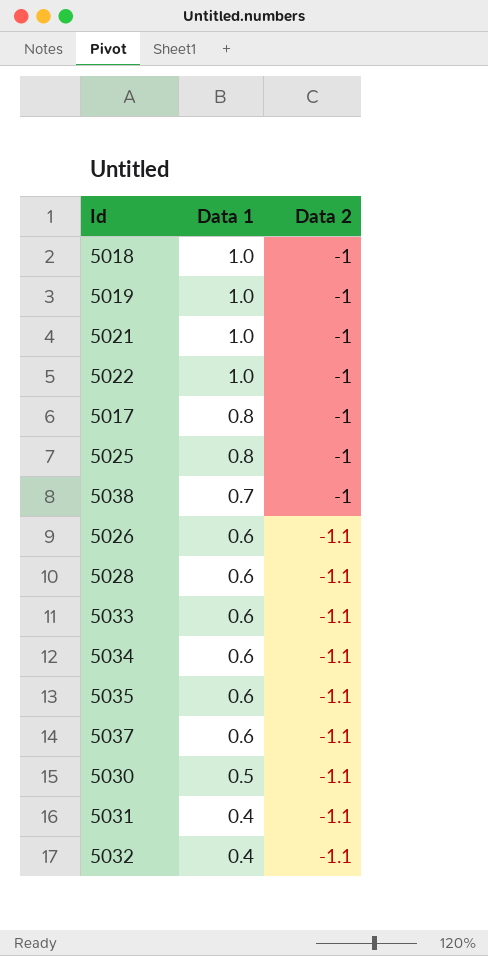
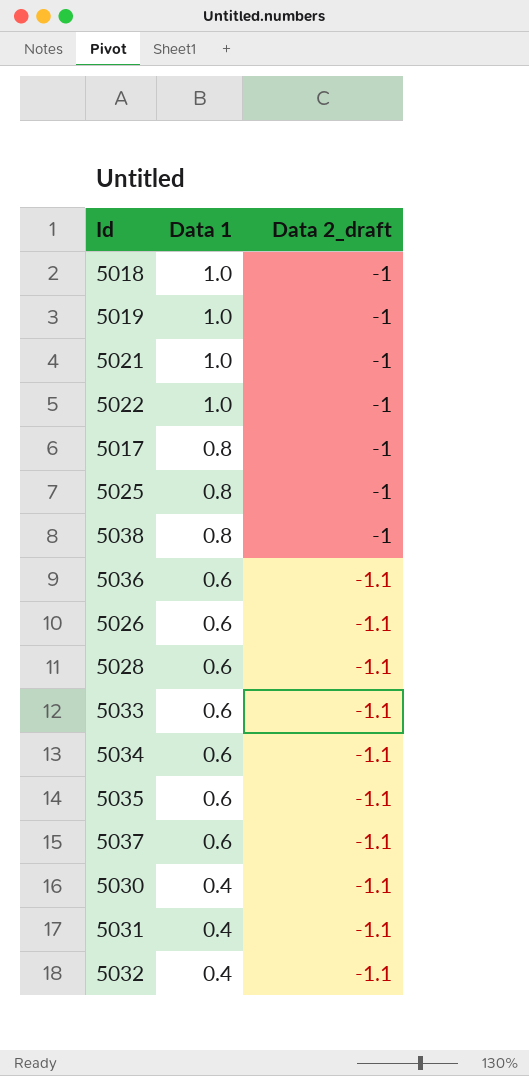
column name: Data 2 -> Data 2_draft
5038 | Data 1: 0.7 -> 0.8
row 5036: none -> 0.6 | -1.1
5030 | Data 1: 0.5 -> 0.4

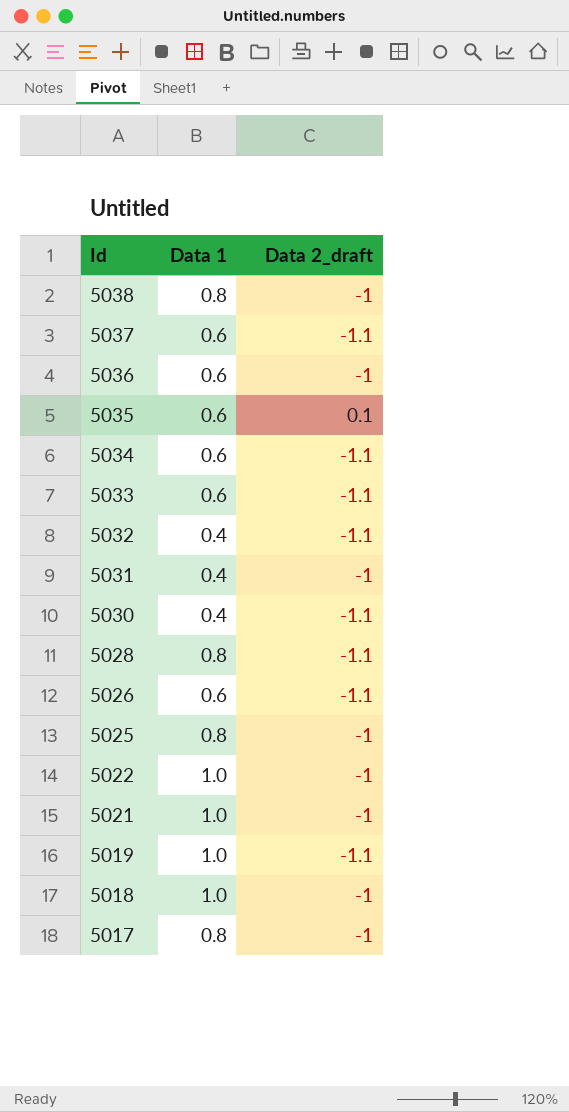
row order: Data 1 descending -> Id descending
5036 | Data 2_draft: -1.1 -> -1
5035 | Data 2_draft: -1.1 -> 0.1
5031 | Data 2_draft: -1.1 -> -1
5028 | Data 1: 0.6 -> 0.8
5019 | Data 2_draft: -1 -> -1.1

